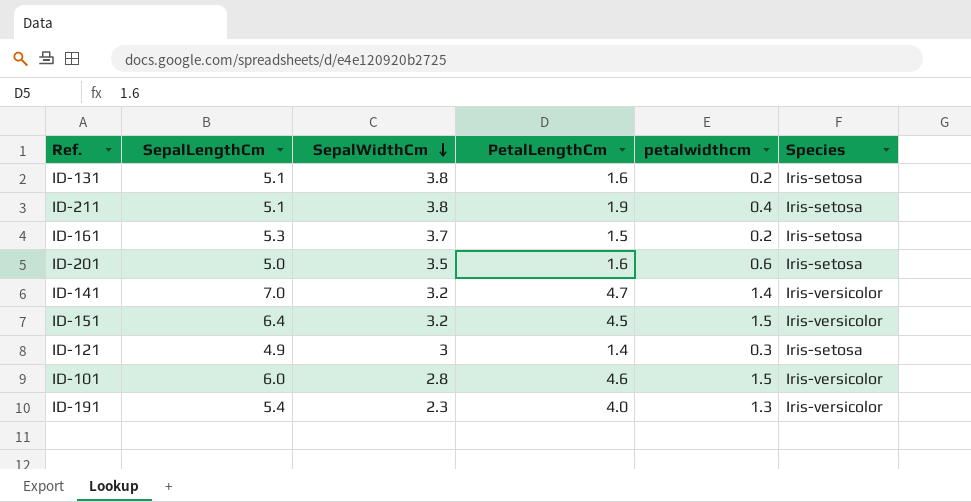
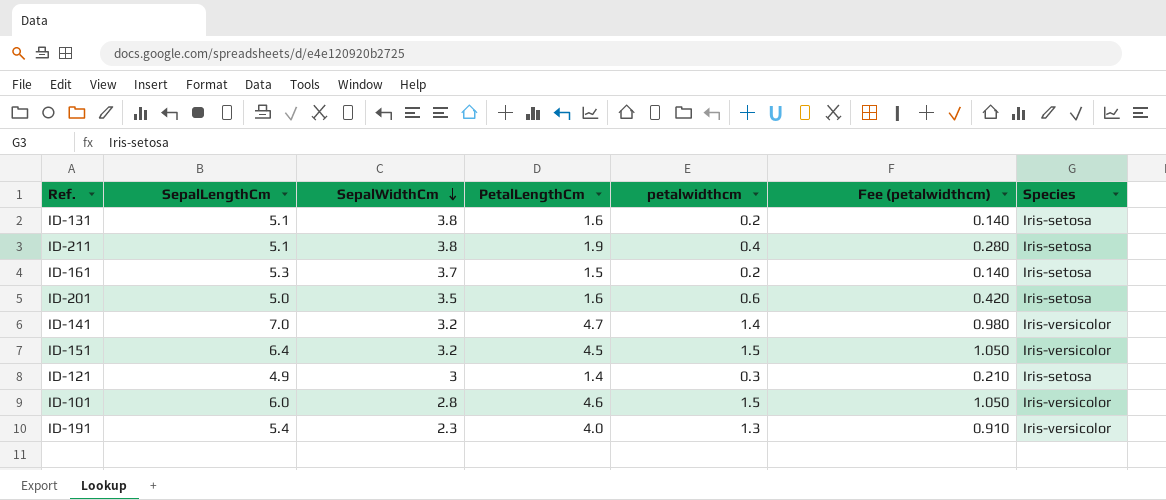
column Fee (petalwidthcm) | formula: none -> [petalwidthcm] * 0.7

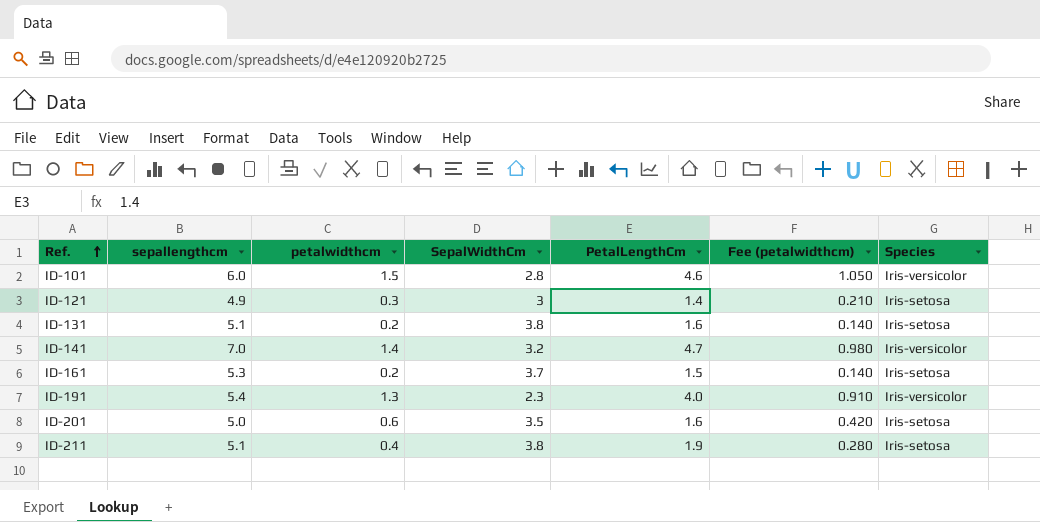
row order: SepalWidthCm descending -> Ref. ascending
column name: SepalLengthCm -> sepallengthcm
column petalwidthcm | position: 5 -> 3
row ID-151: 6.4 | 3.2 | 4.5 | 1.5 | 1.050 | Iris-versicolor -> none

